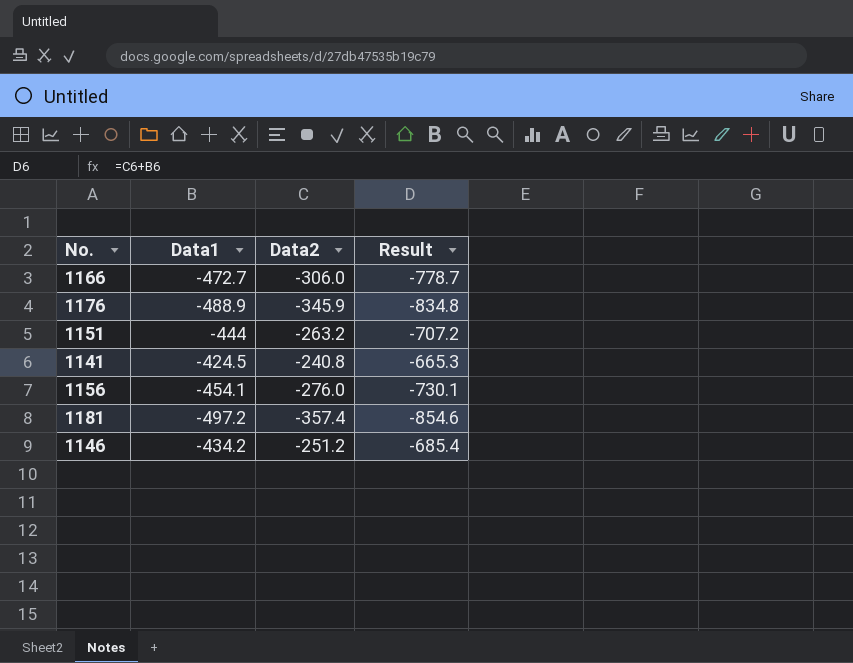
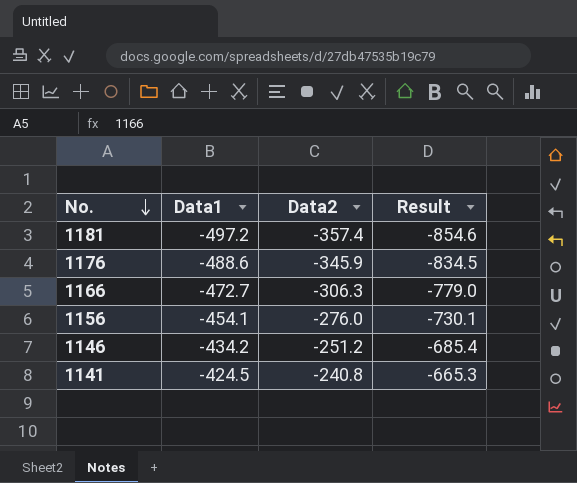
row order: none -> No. descending
row 1151: -444 | -263.2 | -707.2 -> none
1176 | Data1: -488.9 -> -488.6
1176 | Result: -834.8 -> -834.5
1166 | Data2: -306.0 -> -306.3
1166 | Result: -778.7 -> -779.0

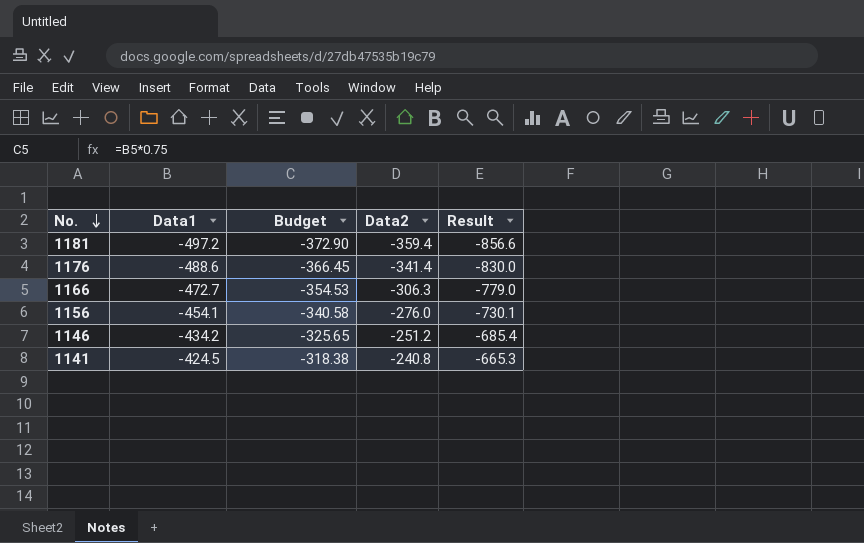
column Budget | formula: none -> [Data1] * 0.75
1181 | Data2: -357.4 -> -359.4
1181 | Result: -854.6 -> -856.6
1176 | Data2: -345.9 -> -341.4
1176 | Result: -834.5 -> -830.0

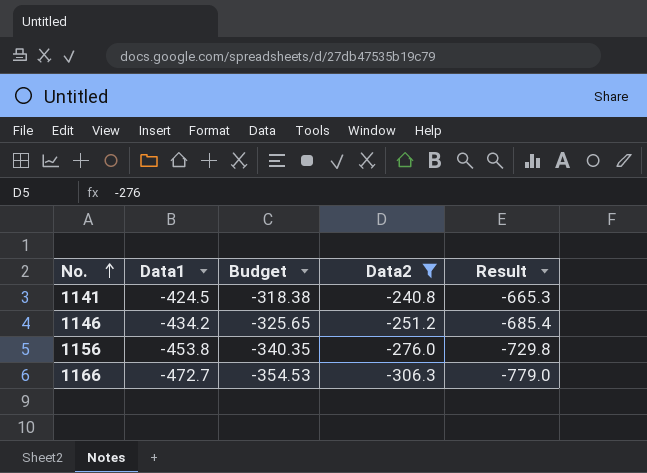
filter: none -> Data2 >= -306.3
row order: No. descending -> No. ascending
1156 | Data1: -454.1 -> -453.8
1156 | Budget: -340.58 -> -340.35
1156 | Result: -730.1 -> -729.8

